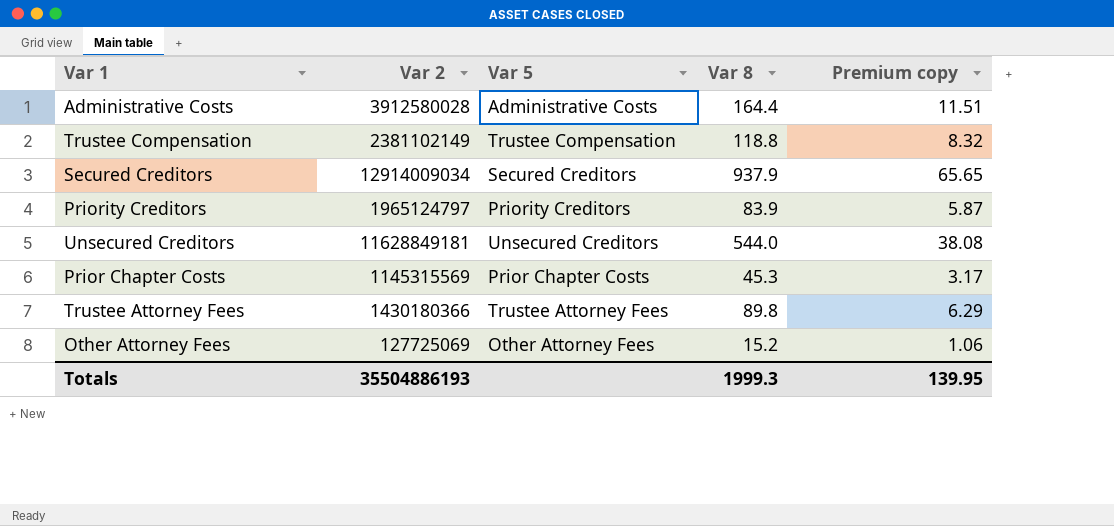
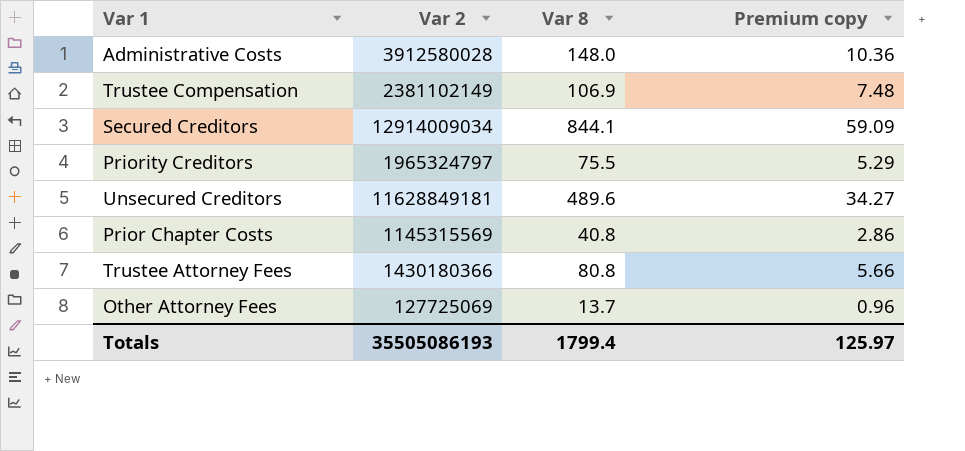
column Var 5 | position: 3 -> none
Administrative Costs | Var 8: 164.4 -> 148.0
Administrative Costs | Premium copy: 11.51 -> 10.36
Trustee Compensation | Var 8: 118.8 -> 106.9
Trustee Compensation | Premium copy: 8.32 -> 7.48
Secured Creditors | Var 8: 937.9 -> 844.1
Secured Creditors | Premium copy: 65.65 -> 59.09
Priority Creditors | Var 2: 1965124797 -> 1965324797
Priority Creditors | Var 8: 83.9 -> 75.5
Priority Creditors | Premium copy: 5.87 -> 5.29
Unsecured Creditors | Var 8: 544.0 -> 489.6
Unsecured Creditors | Premium copy: 38.08 -> 34.27
Prior Chapter Costs | Var 8: 45.3 -> 40.8
Prior Chapter Costs | Premium copy: 3.17 -> 2.86
Trustee Attorney Fees | Var 8: 89.8 -> 80.8
Trustee Attorney Fees | Premium copy: 6.29 -> 5.66
Other Attorney Fees | Var 8: 15.2 -> 13.7
Other Attorney Fees | Premium copy: 1.06 -> 0.96
Totals | Var 2: 35504886193 -> 35505086193
Totals | Var 8: 1999.3 -> 1799.4
Totals | Premium copy: 139.95 -> 125.97

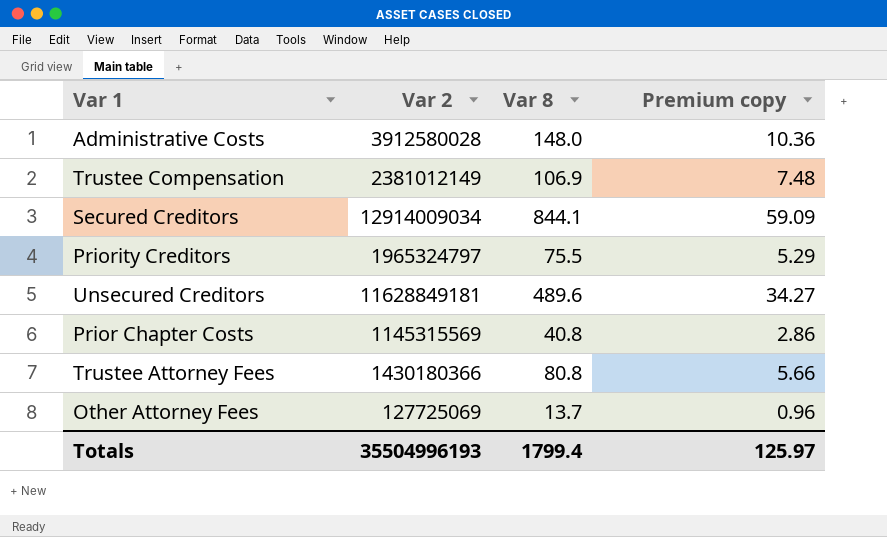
Trustee Compensation | Var 2: 2381102149 -> 2381012149
Totals | Var 2: 35505086193 -> 35504996193

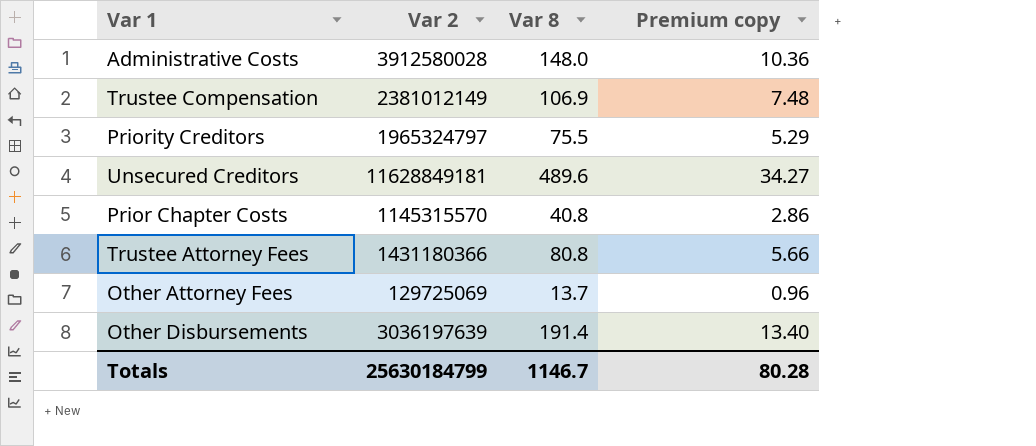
row Secured Creditors: 12914009034 | 844.1 | 59.09 -> none
Prior Chapter Costs | Var 2: 1145315569 -> 1145315570
Trustee Attorney Fees | Var 2: 1430180366 -> 1431180366
Other Attorney Fees | Var 2: 127725069 -> 129725069
row Other Disbursements: none -> 3036197639 | 191.4 | 13.40
Totals | Var 2: 35504996193 -> 25630184799
Totals | Var 8: 1799.4 -> 1146.7
Totals | Premium copy: 125.97 -> 80.28

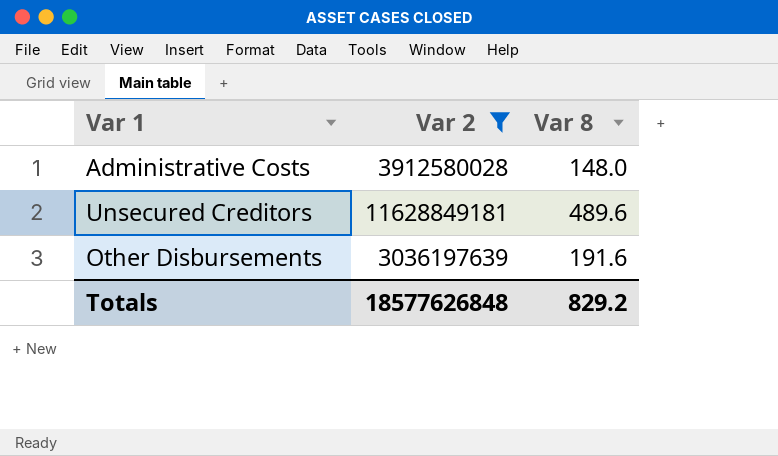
filter: none -> Var 2 >= 3036197639
column Premium copy | formula: [Var 8] * 0.07 -> none
Other Disbursements | Var 8: 191.4 -> 191.6
Totals | Var 2: 25630184799 -> 18577626848
Totals | Var 8: 1146.7 -> 829.2

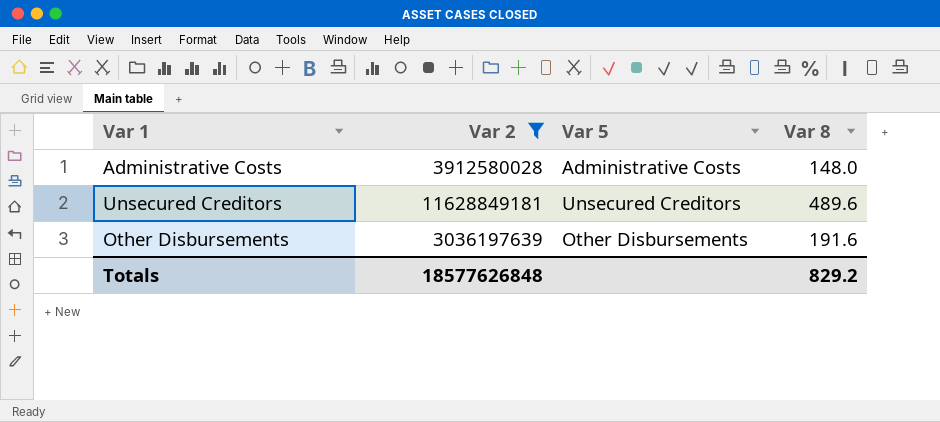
column Var 5 | position: none -> 3

